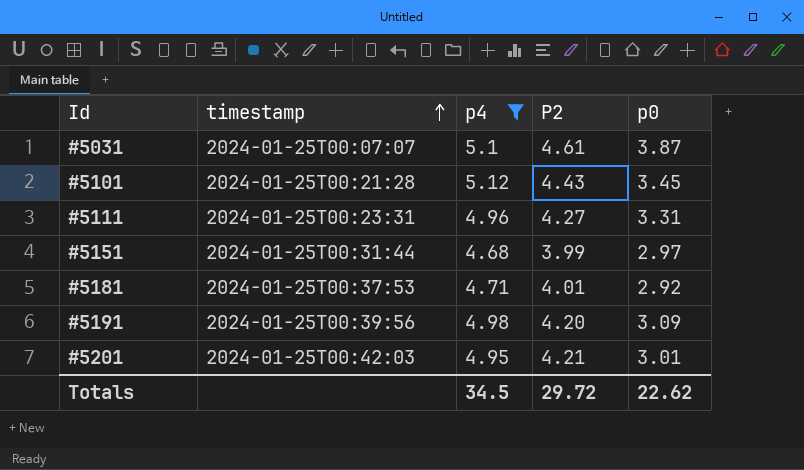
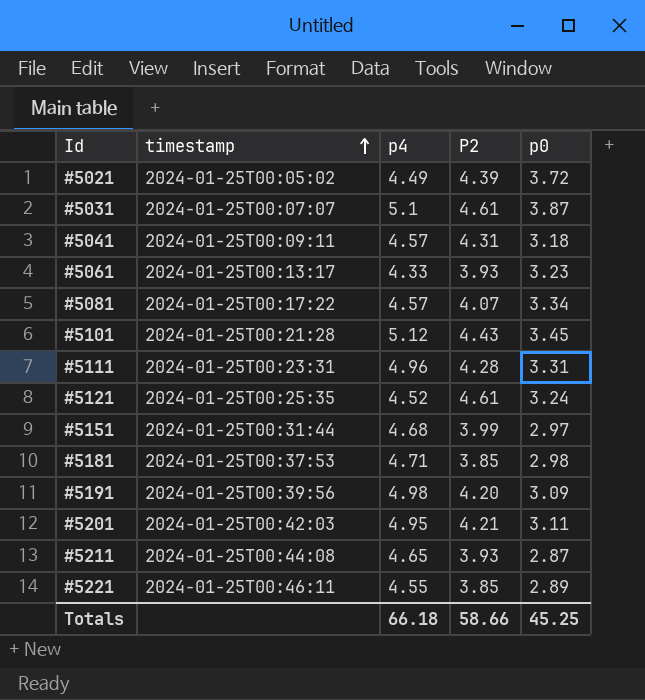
filter: p4 >= 4.68 -> none
#5111 | P2: 4.27 -> 4.28
#5181 | P2: 4.01 -> 3.85
#5181 | p0: 2.92 -> 2.98
#5201 | p0: 3.01 -> 3.11
Totals | p4: 34.5 -> 66.18
Totals | P2: 29.72 -> 58.66
Totals | p0: 22.62 -> 45.25

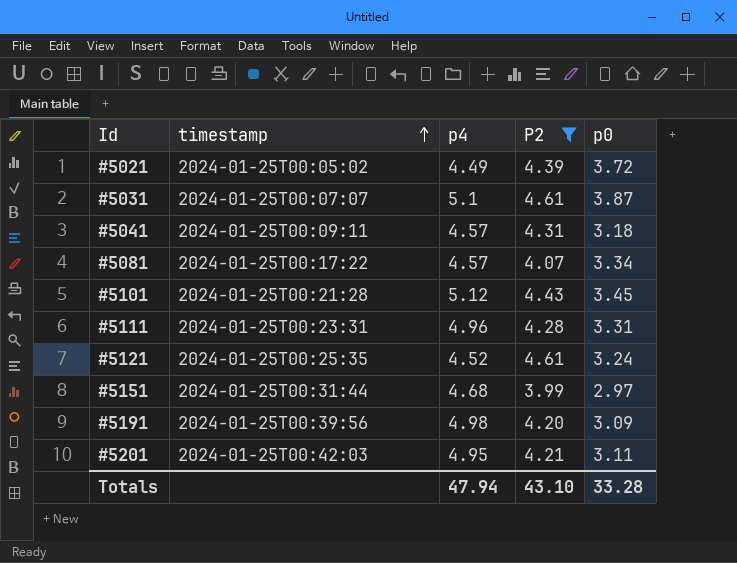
filter: none -> P2 >= 3.99
Totals | p4: 66.18 -> 47.94
Totals | P2: 58.66 -> 43.10
Totals | p0: 45.25 -> 33.28

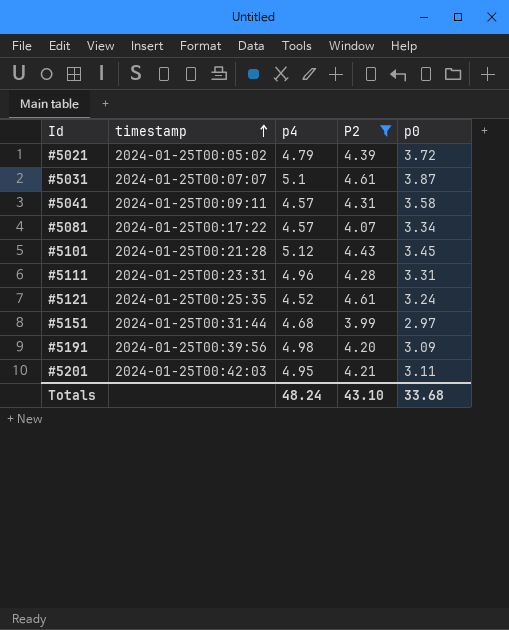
#5021 | p4: 4.49 -> 4.79
#5041 | p0: 3.18 -> 3.58
Totals | p4: 47.94 -> 48.24
Totals | p0: 33.28 -> 33.68

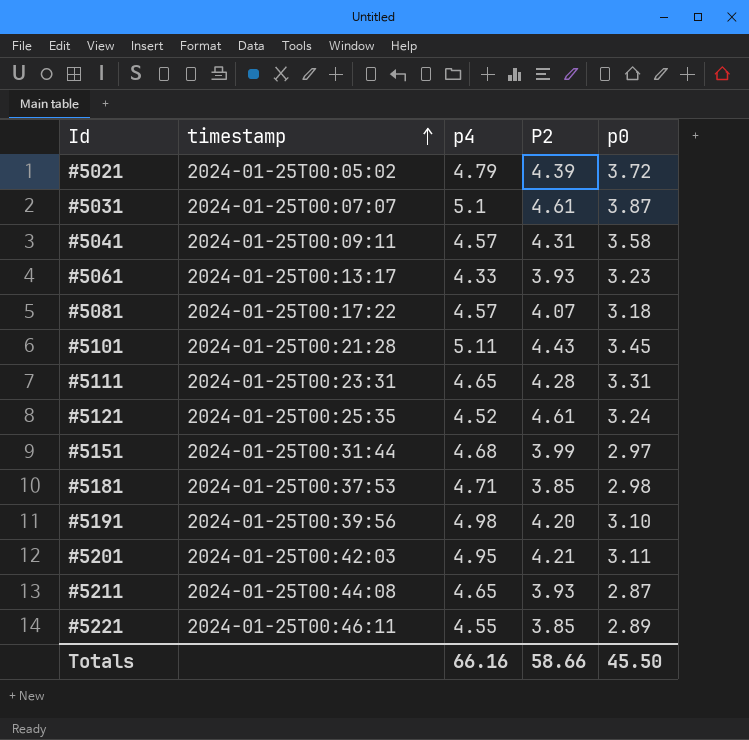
filter: P2 >= 3.99 -> none
#5081 | p0: 3.34 -> 3.18
#5101 | p4: 5.12 -> 5.11
#5111 | p4: 4.96 -> 4.65
#5191 | p0: 3.09 -> 3.10
Totals | p4: 48.24 -> 66.16
Totals | P2: 43.10 -> 58.66
Totals | p0: 33.68 -> 45.50

